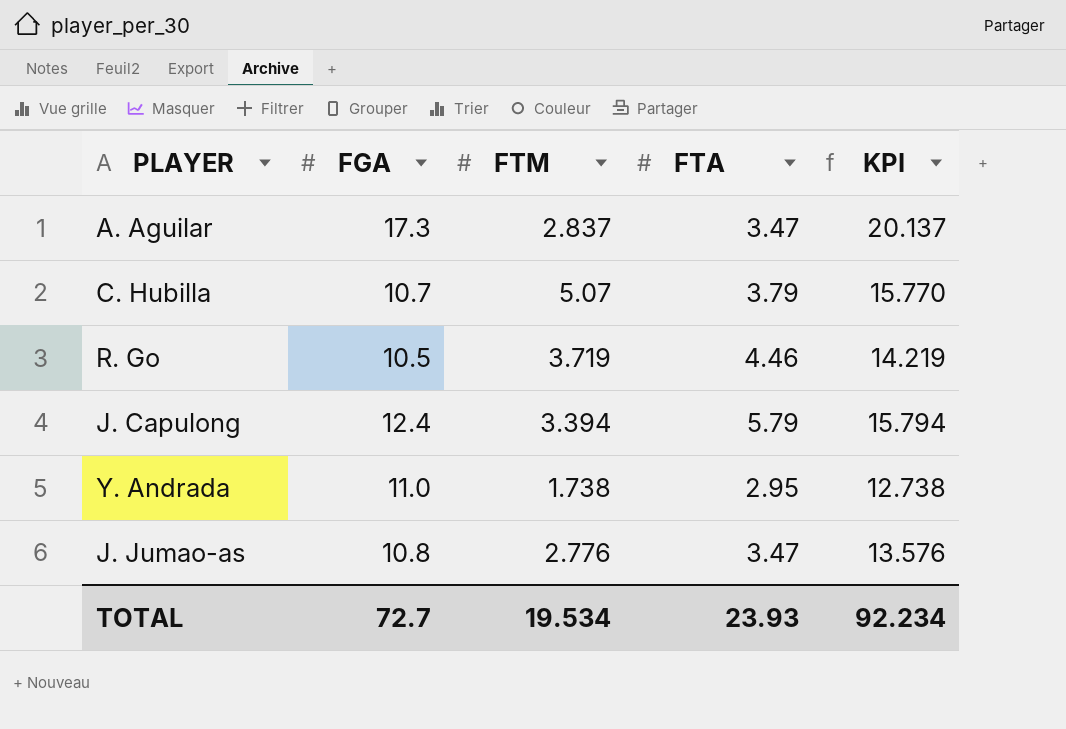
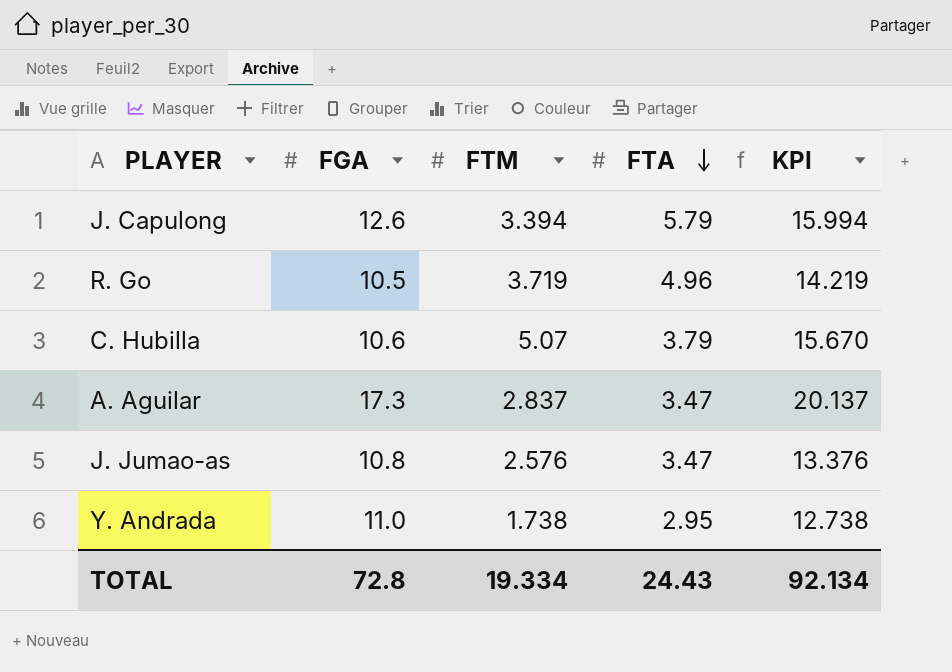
row order: none -> FTA descending
J. Capulong | FGA: 12.4 -> 12.6
J. Capulong | KPI: 15.794 -> 15.994
R. Go | FTA: 4.46 -> 4.96
C. Hubilla | FGA: 10.7 -> 10.6
C. Hubilla | KPI: 15.770 -> 15.670
J. Jumao-as | FTM: 2.776 -> 2.576
J. Jumao-as | KPI: 13.576 -> 13.376
TOTAL | FGA: 72.7 -> 72.8
TOTAL | FTM: 19.534 -> 19.334
TOTAL | FTA: 23.93 -> 24.43
TOTAL | KPI: 92.234 -> 92.134

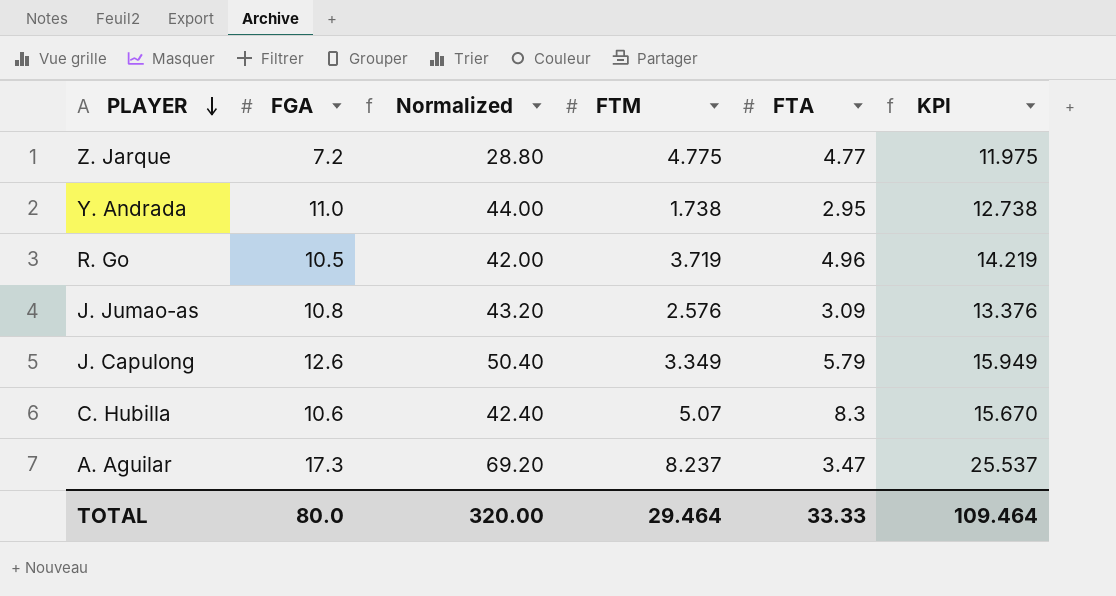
row order: FTA descending -> PLAYER descending
column Normalized | formula: none -> [FGA] * 4
row Z. Jarque: none -> 7.2 | 28.80 | 4.775 | 4.77 | 11.975
J. Jumao-as | FTA: 3.47 -> 3.09
J. Capulong | FTM: 3.394 -> 3.349
J. Capulong | KPI: 15.994 -> 15.949
C. Hubilla | FTA: 3.79 -> 8.3
A. Aguilar | FTM: 2.837 -> 8.237
A. Aguilar | KPI: 20.137 -> 25.537
TOTAL | FGA: 72.8 -> 80.0
TOTAL | FTM: 19.334 -> 29.464
TOTAL | FTA: 24.43 -> 33.33
TOTAL | KPI: 92.134 -> 109.464

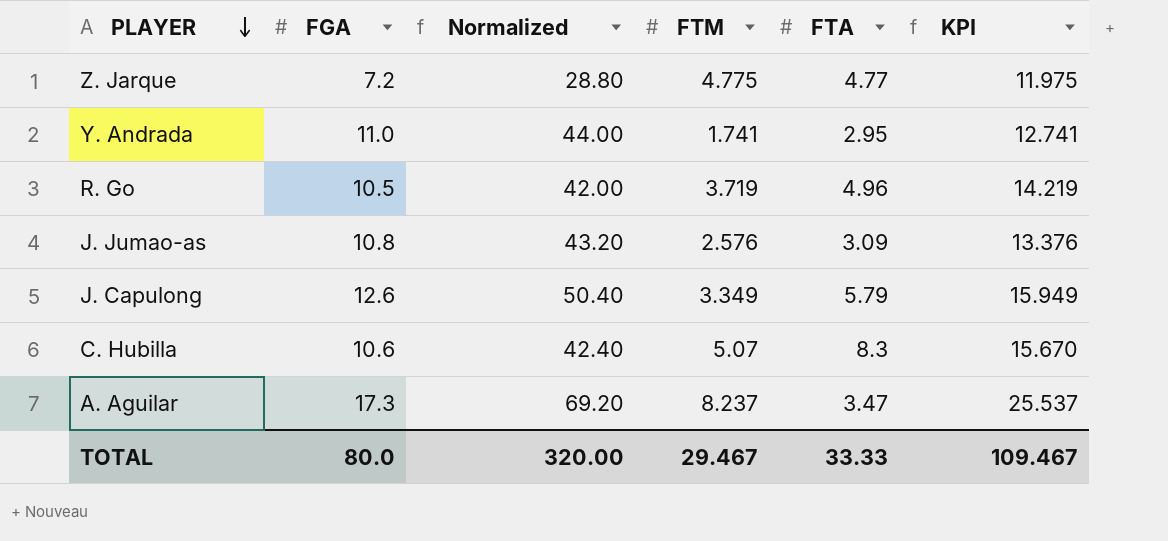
Y. Andrada | FTM: 1.738 -> 1.741
Y. Andrada | KPI: 12.738 -> 12.741
TOTAL | FTM: 29.464 -> 29.467
TOTAL | KPI: 109.464 -> 109.467

